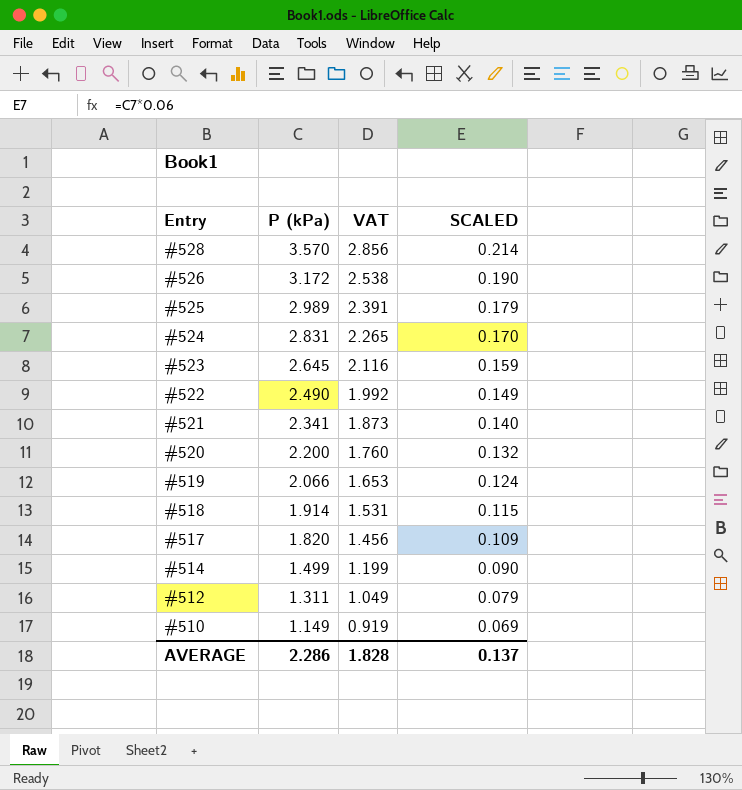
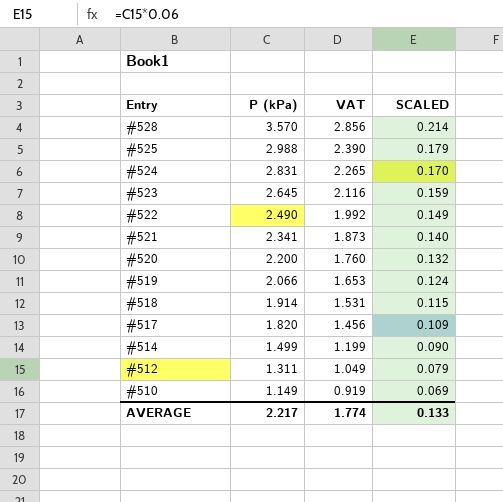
row #526: 3.172 | 2.538 | 0.190 -> none
#525 | P (kPa): 2.989 -> 2.988
#525 | VAT: 2.391 -> 2.390
AVERAGE | P (kPa): 2.286 -> 2.217
AVERAGE | VAT: 1.828 -> 1.774
AVERAGE | SCALED: 0.137 -> 0.133

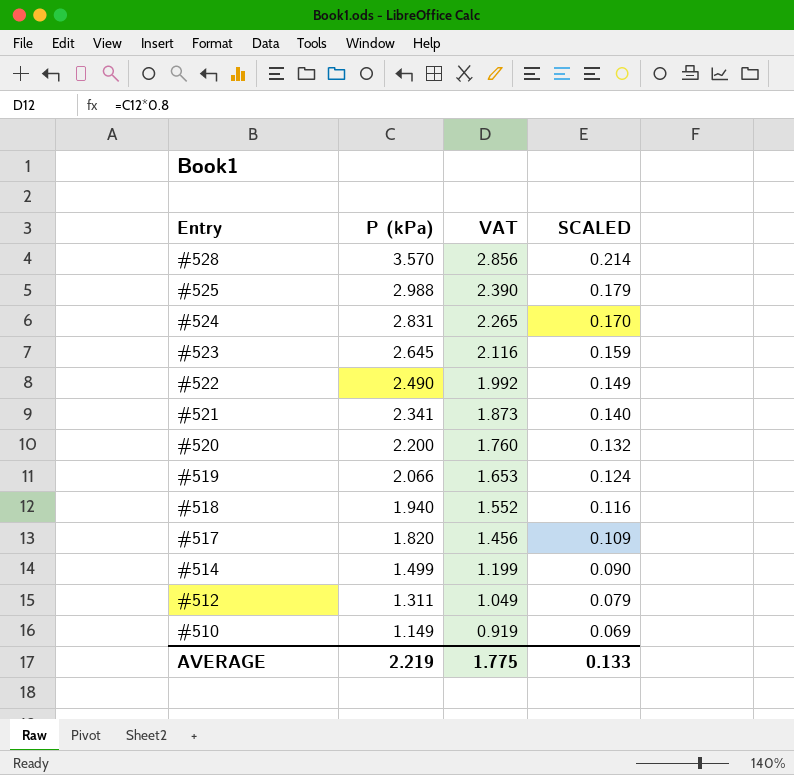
#518 | P (kPa): 1.914 -> 1.940
#518 | VAT: 1.531 -> 1.552
#518 | SCALED: 0.115 -> 0.116
AVERAGE | P (kPa): 2.217 -> 2.219
AVERAGE | VAT: 1.774 -> 1.775

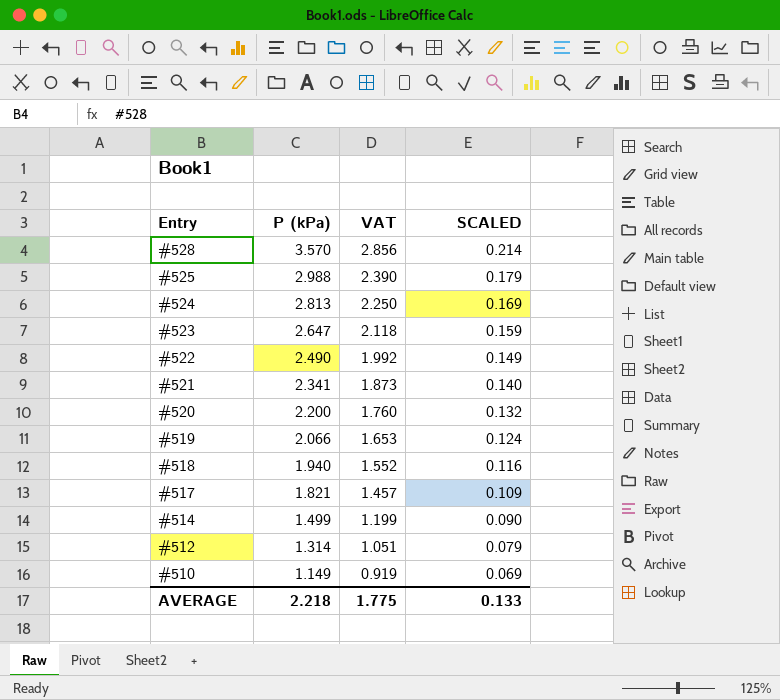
#524 | P (kPa): 2.831 -> 2.813
#524 | VAT: 2.265 -> 2.250
#524 | SCALED: 0.170 -> 0.169
#523 | P (kPa): 2.645 -> 2.647
#523 | VAT: 2.116 -> 2.118
#517 | P (kPa): 1.820 -> 1.821
#517 | VAT: 1.456 -> 1.457
#512 | P (kPa): 1.311 -> 1.314
#512 | VAT: 1.049 -> 1.051
AVERAGE | P (kPa): 2.219 -> 2.218

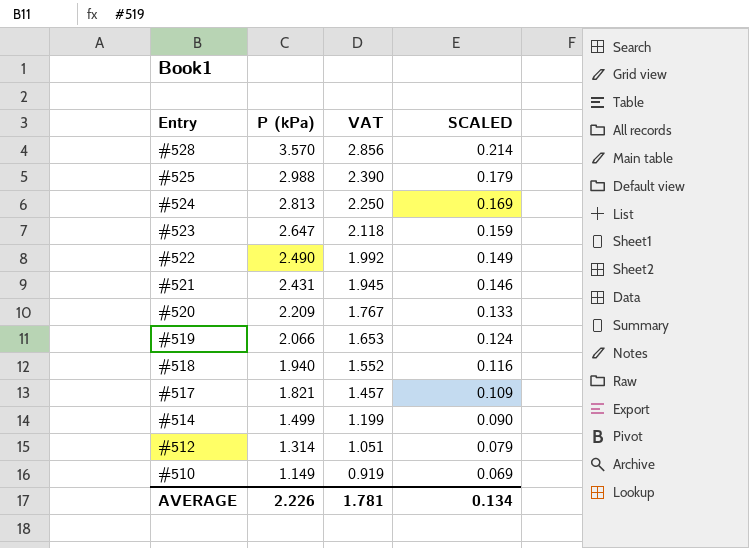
#521 | P (kPa): 2.341 -> 2.431
#521 | VAT: 1.873 -> 1.945
#521 | SCALED: 0.140 -> 0.146
#520 | P (kPa): 2.200 -> 2.209
#520 | VAT: 1.760 -> 1.767
#520 | SCALED: 0.132 -> 0.133
AVERAGE | P (kPa): 2.218 -> 2.226
AVERAGE | VAT: 1.775 -> 1.781
AVERAGE | SCALED: 0.133 -> 0.134

